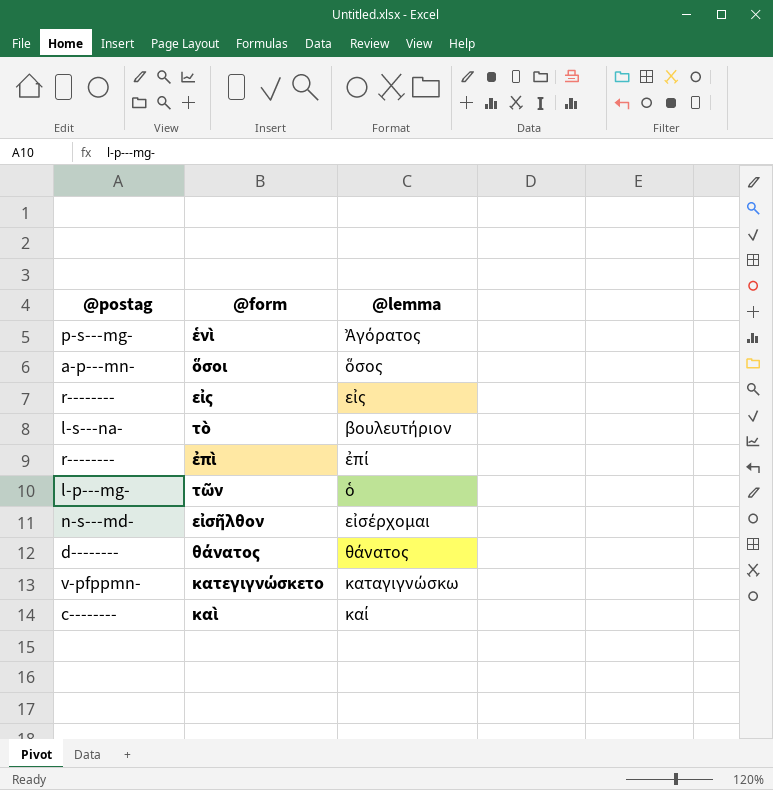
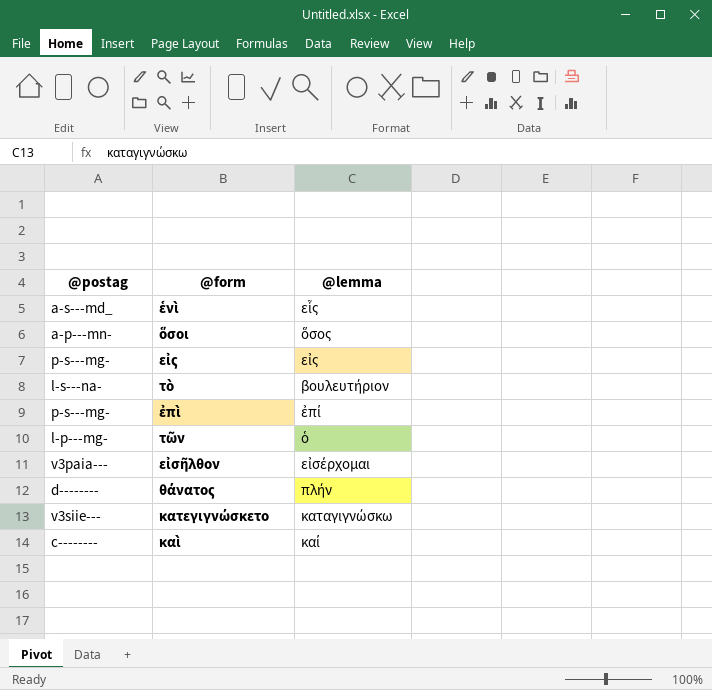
ἑνὶ | @postag: p-s---mg- -> a-s---md_
ἑνὶ | @lemma: Ἀγόρατος -> εἷς
εἰς | @postag: r-------- -> p-s---mg-
ἐπὶ | @postag: r-------- -> p-s---mg-
εἰσῆλθον | @postag: n-s---md- -> v3paia---
θάνατος | @lemma: θάνατος -> πλήν
κατεγιγνώσκετο | @postag: v-pfppmn- -> v3siie---

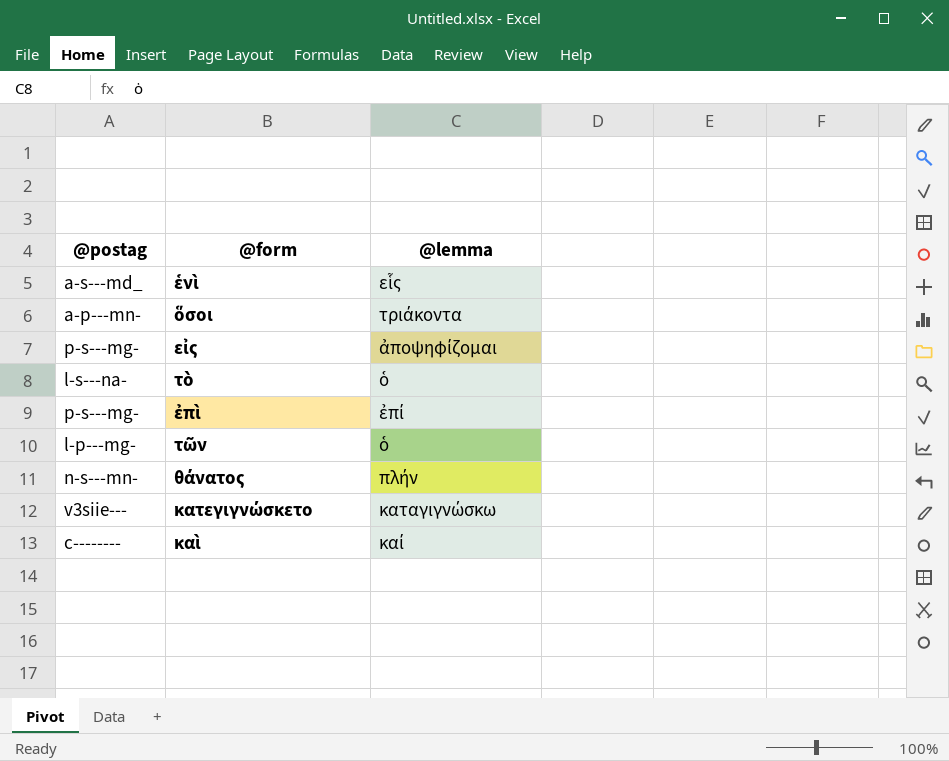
row εἰσῆλθον: v3paia--- | εἰσέρχομαι -> none
ὅσοι | @lemma: ὅσος -> τριάκοντα
εἰς | @lemma: εἰς -> ἀποψηφίζομαι
τὸ | @lemma: βουλευτήριον -> ὁ
θάνατος | @postag: d-------- -> n-s---mn-

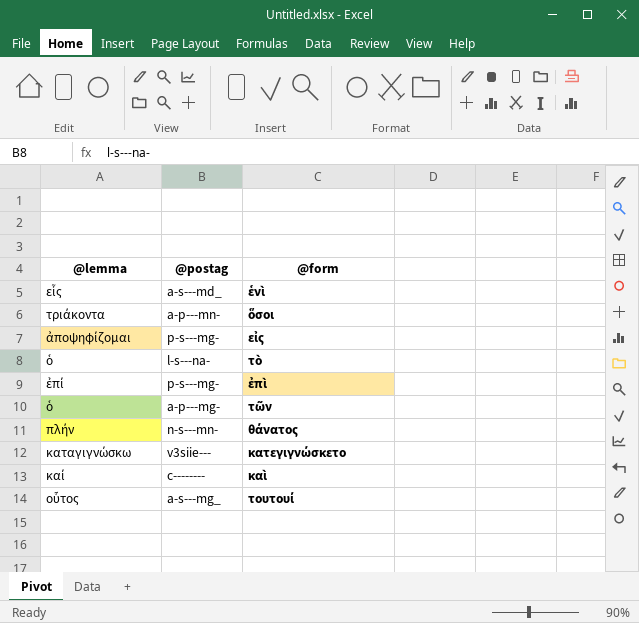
column @lemma | position: 3 -> 1
τῶν | @postag: l-p---mg- -> a-p---mg-
row τουτουί: none -> οὗτος | a-s---mg_

